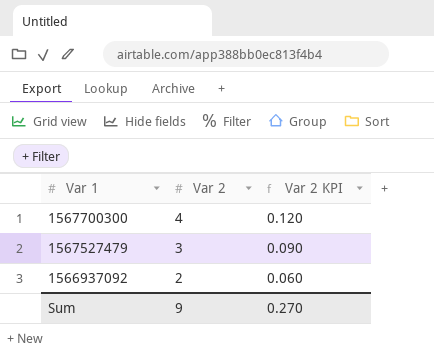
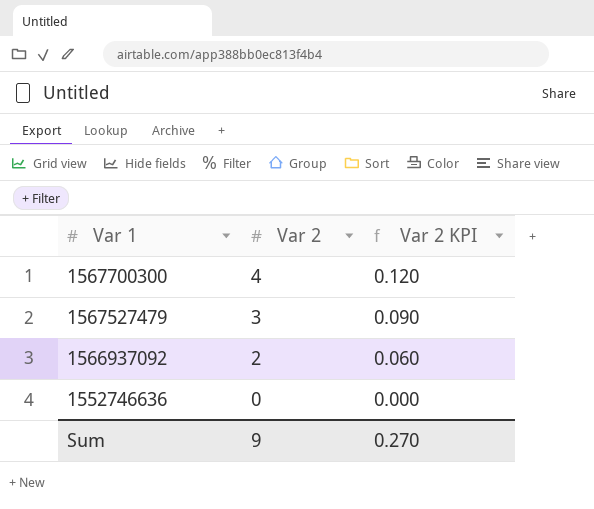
row 1552746636: none -> 0 | 0.000

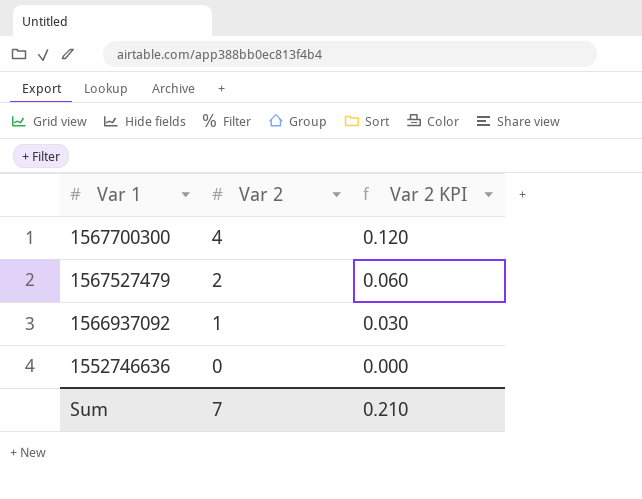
1567527479 | Var 2: 3 -> 2
1567527479 | Var 2 KPI: 0.090 -> 0.060
1566937092 | Var 2: 2 -> 1
1566937092 | Var 2 KPI: 0.060 -> 0.030
Sum | Var 2: 9 -> 7
Sum | Var 2 KPI: 0.270 -> 0.210

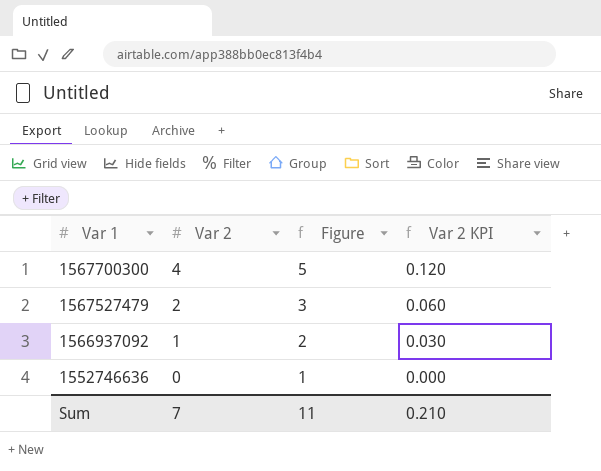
column Figure | formula: none -> [Var 2] + 1

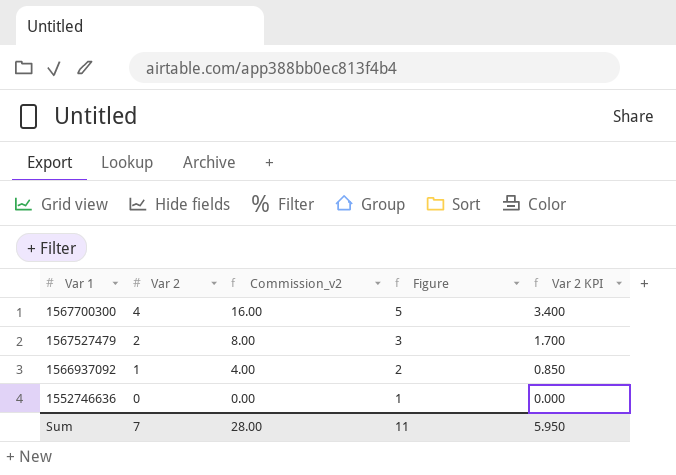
column Commission_v2 | formula: none -> [Var 2] * 4
column Var 2 KPI | formula: [Var 2] * 0.03 -> [Var 2] * 0.85
Sum | Var 2 KPI: 0.210 -> 5.950

